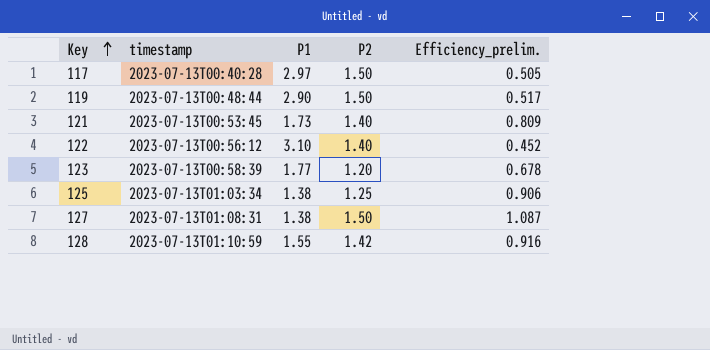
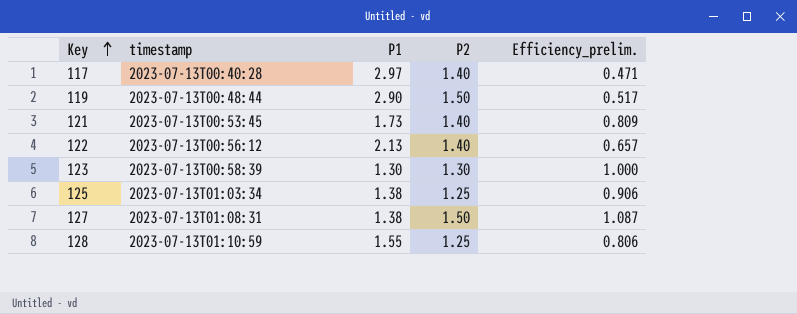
117 | P2: 1.50 -> 1.40
117 | Efficiency_prelim.: 0.505 -> 0.471
122 | P1: 3.10 -> 2.13
122 | Efficiency_prelim.: 0.452 -> 0.657
123 | P1: 1.77 -> 1.30
123 | P2: 1.20 -> 1.30
123 | Efficiency_prelim.: 0.678 -> 1.000
128 | P2: 1.42 -> 1.25
128 | Efficiency_prelim.: 0.916 -> 0.806

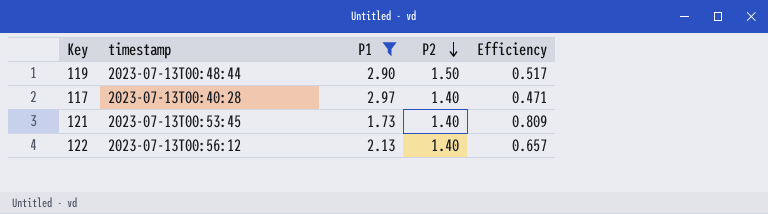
filter: none -> P1 >= 1.73
row order: Key ascending -> P2 descending
column name: Efficiency_prelim. -> Efficiency

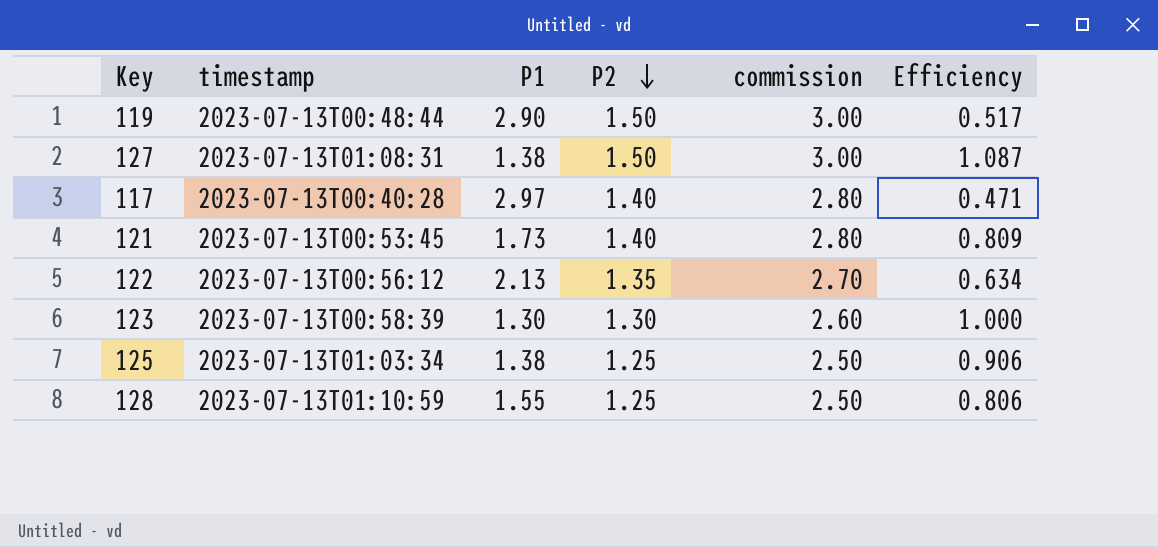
filter: P1 >= 1.73 -> none
column commission | formula: none -> [P2] * 2
122 | P2: 1.40 -> 1.35
122 | Efficiency: 0.657 -> 0.634

